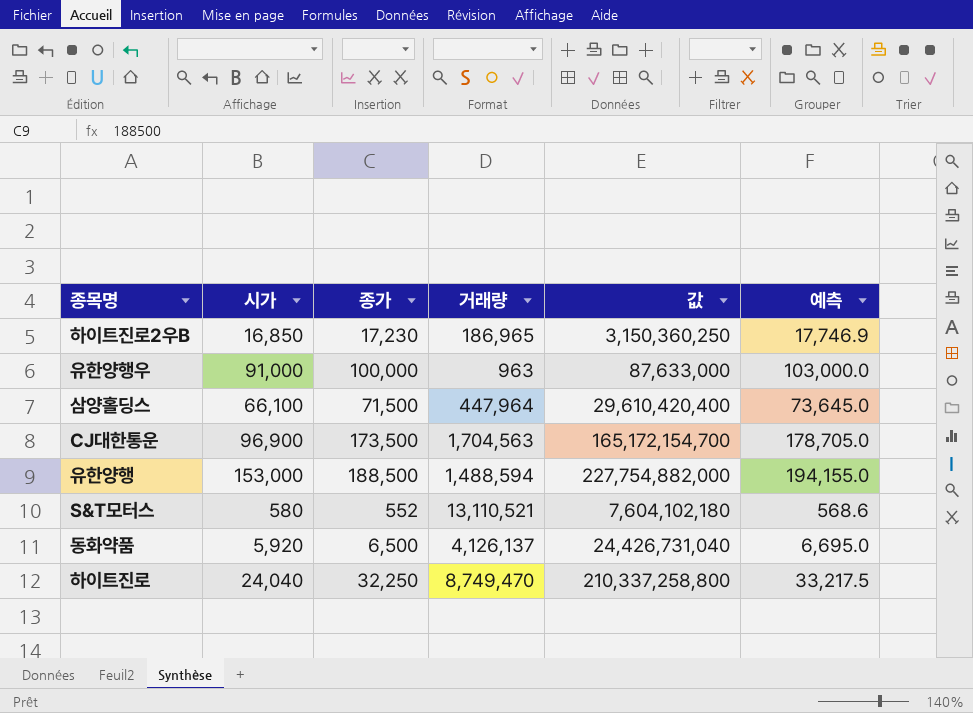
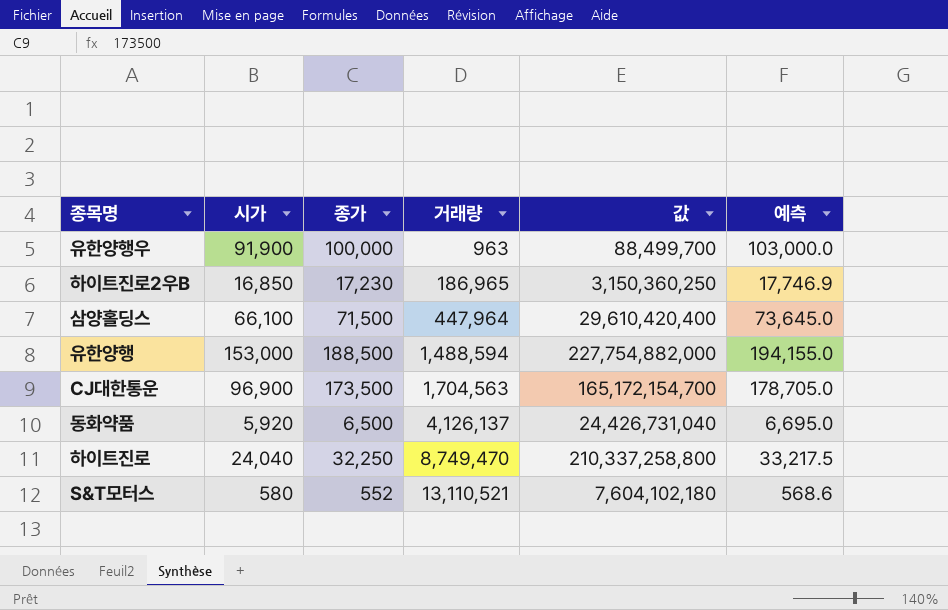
row order: none -> 거래량 ascending
유한양행우 | 시가: 91,000 -> 91,900
유한양행우 | 값: 87,633,000 -> 88,499,700

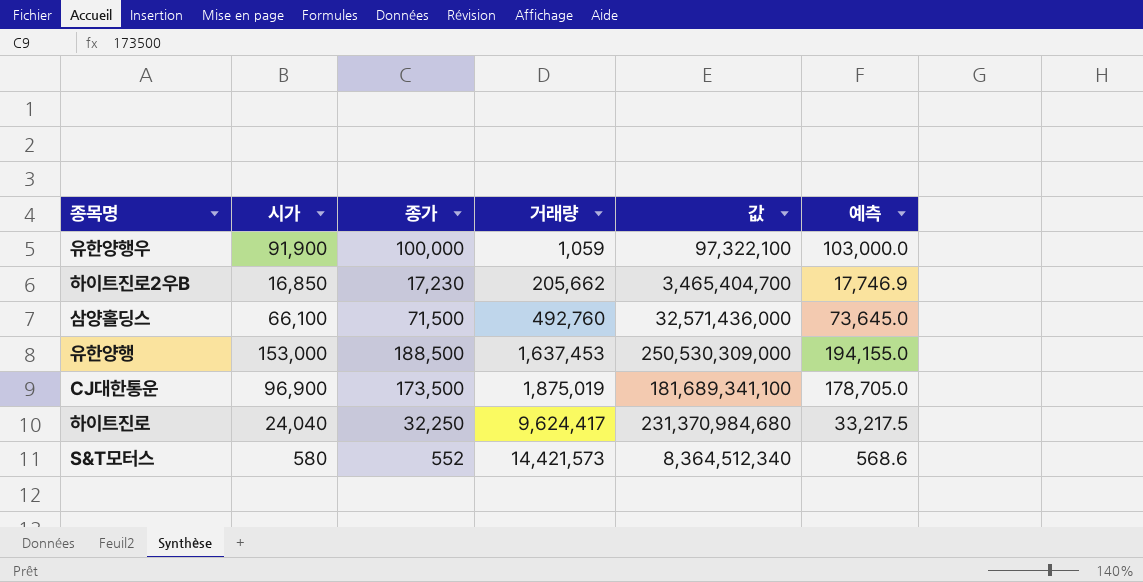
row 동화약품: 5,920 | 6,500 | 4,126,137 | 24,426,731,040 | 6,695.0 -> none
유한양행우 | 거래량: 963 -> 1,059
유한양행우 | 값: 88,499,700 -> 97,322,100
하이트진로2우B | 거래량: 186,965 -> 205,662
하이트진로2우B | 값: 3,150,360,250 -> 3,465,404,700
삼양홀딩스 | 거래량: 447,964 -> 492,760
삼양홀딩스 | 값: 29,610,420,400 -> 32,571,436,000
유한양행 | 거래량: 1,488,594 -> 1,637,453
유한양행 | 값: 227,754,882,000 -> 250,530,309,000
CJ대한통운 | 거래량: 1,704,563 -> 1,875,019
CJ대한통운 | 값: 165,172,154,700 -> 181,689,341,100
하이트진로 | 거래량: 8,749,470 -> 9,624,417
하이트진로 | 값: 210,337,258,800 -> 231,370,984,680
S&T모터스 | 거래량: 13,110,521 -> 14,421,573
S&T모터스 | 값: 7,604,102,180 -> 8,364,512,340

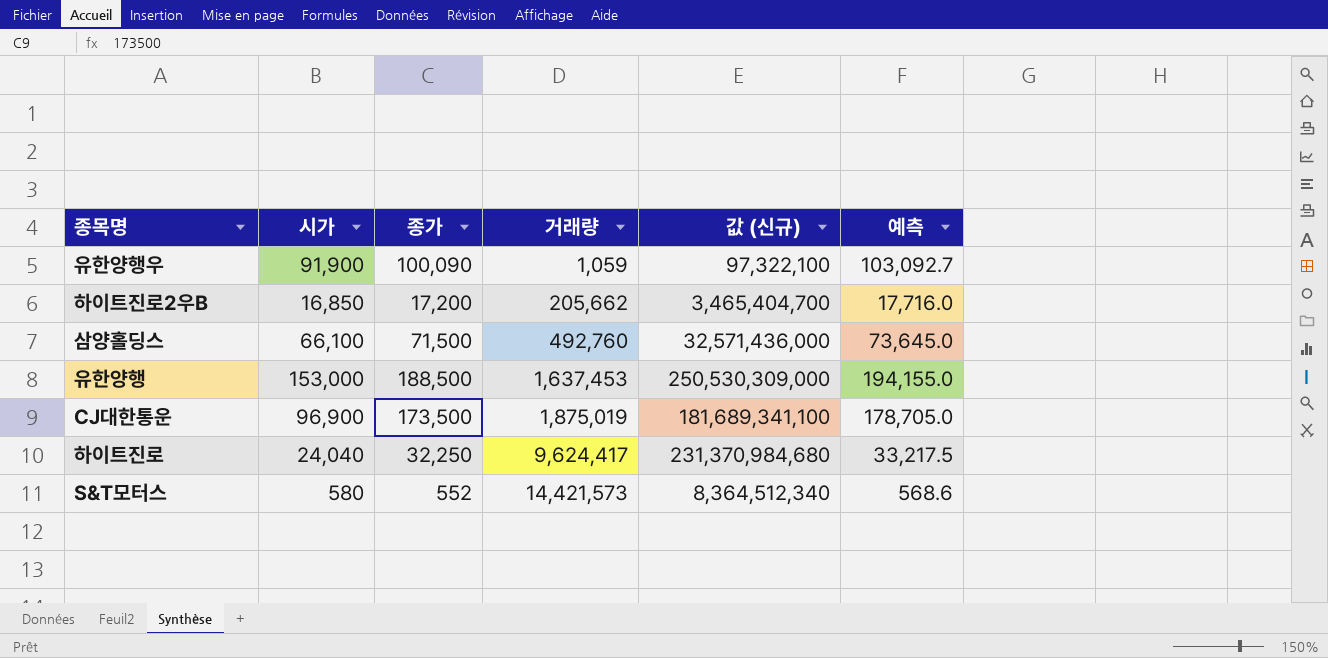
column name: 값 -> 값 (신규)
유한양행우 | 종가: 100,000 -> 100,090
유한양행우 | 예측: 103,000.0 -> 103,092.7
하이트진로2우B | 종가: 17,230 -> 17,200
하이트진로2우B | 예측: 17,746.9 -> 17,716.0

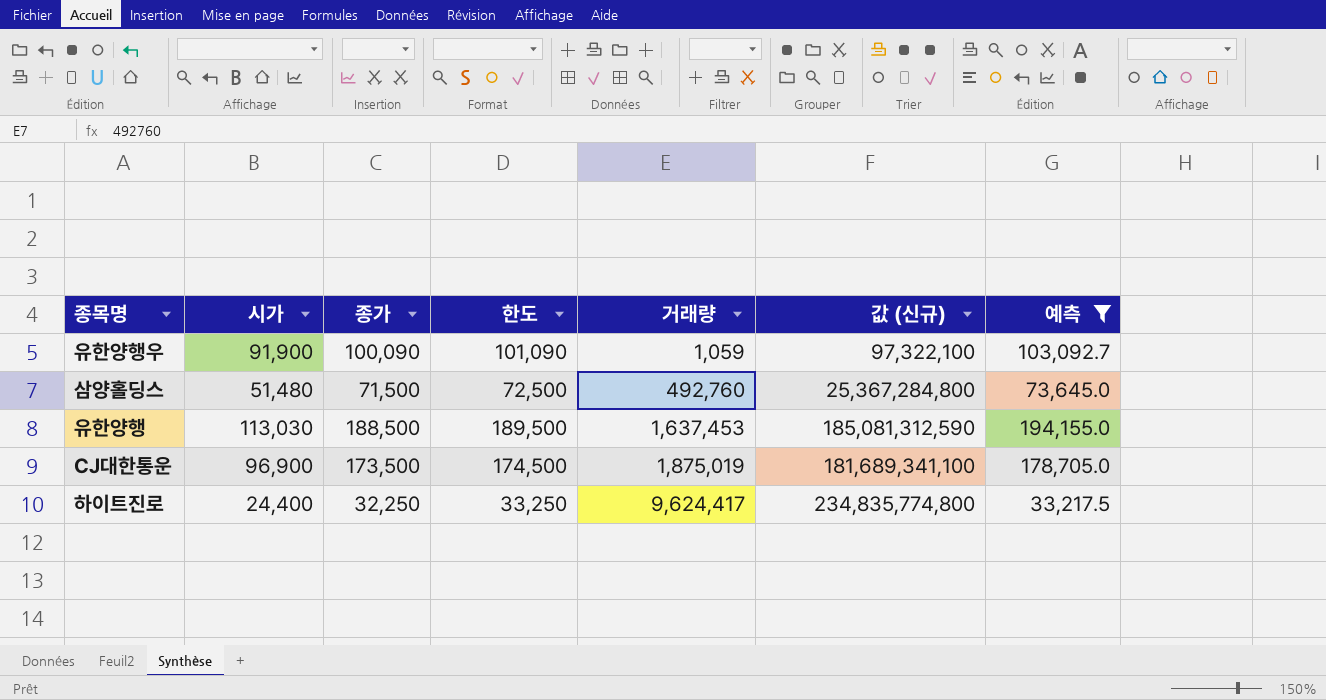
filter: none -> 예측 >= 33,217.5
column 한도 | formula: none -> [종가] + 1000
삼양홀딩스 | 시가: 66,100 -> 51,480
삼양홀딩스 | 값 (신규): 32,571,436,000 -> 25,367,284,800
유한양행 | 시가: 153,000 -> 113,030
유한양행 | 값 (신규): 250,530,309,000 -> 185,081,312,590
하이트진로 | 시가: 24,040 -> 24,400
하이트진로 | 값 (신규): 231,370,984,680 -> 234,835,774,800

